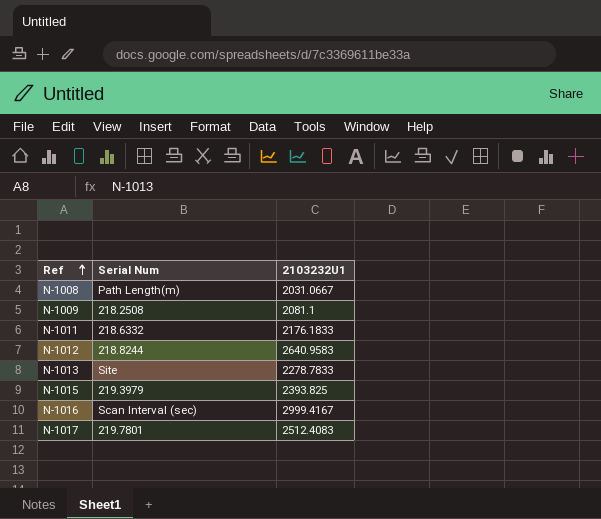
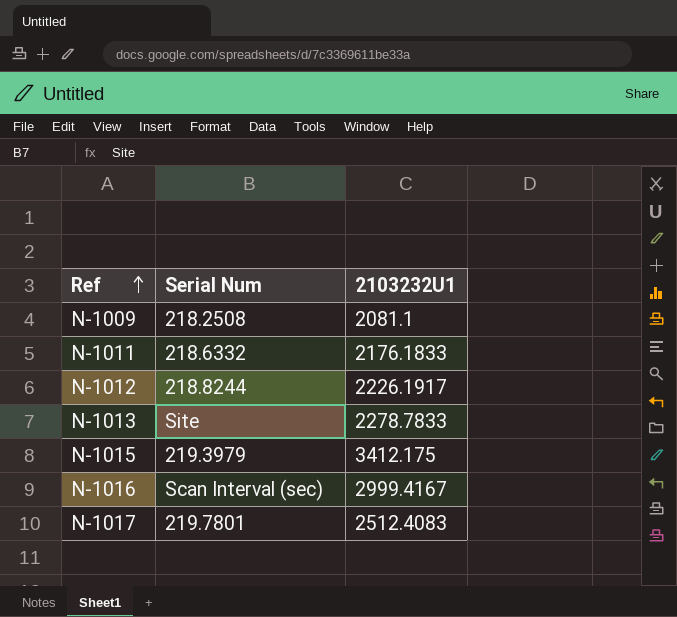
row N-1008: Path Length(m) | 2031.0667 -> none
N-1012 | 2103232U1: 2640.9583 -> 2226.1917
N-1015 | 2103232U1: 2393.825 -> 3412.175

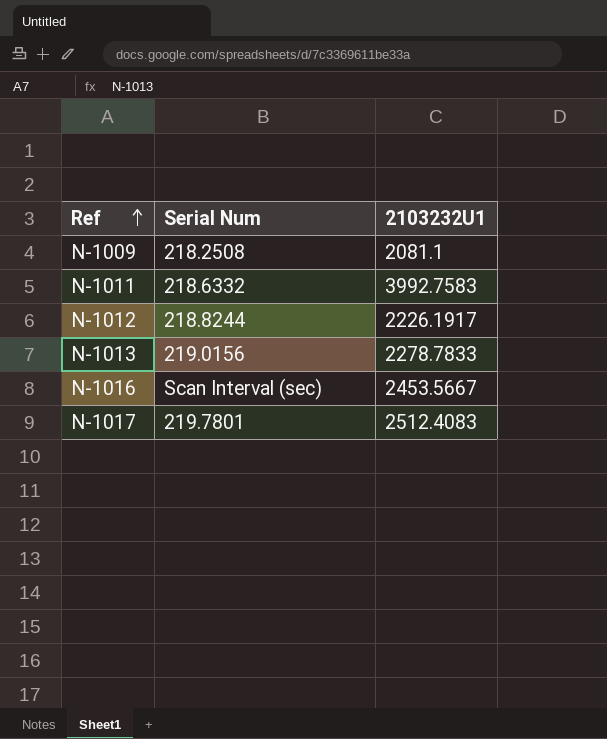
row N-1015: 219.3979 | 3412.175 -> none
N-1011 | 2103232U1: 2176.1833 -> 3992.7583
N-1013 | Serial Num: Site -> 219.0156
N-1016 | 2103232U1: 2999.4167 -> 2453.5667

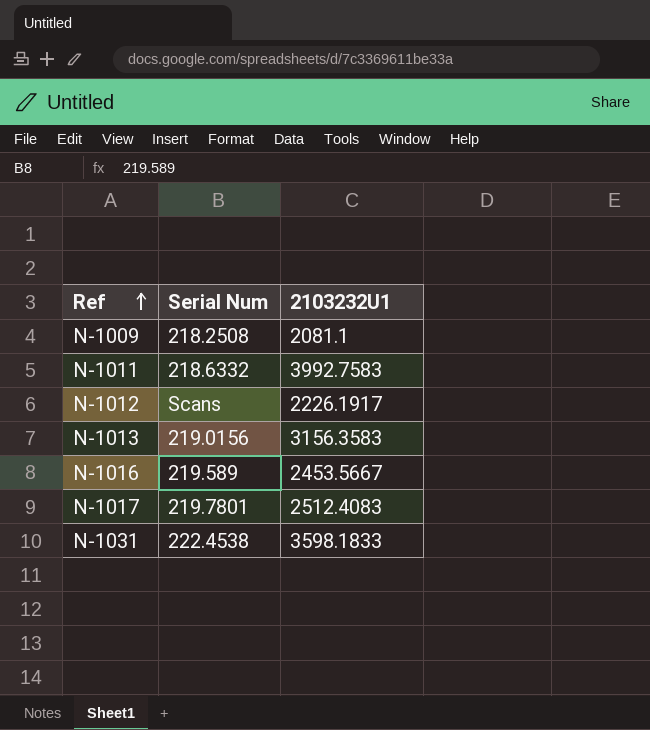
N-1012 | Serial Num: 218.8244 -> Scans
N-1013 | 2103232U1: 2278.7833 -> 3156.3583
N-1016 | Serial Num: Scan Interval (sec) -> 219.589
row N-1031: none -> 222.4538 | 3598.1833

